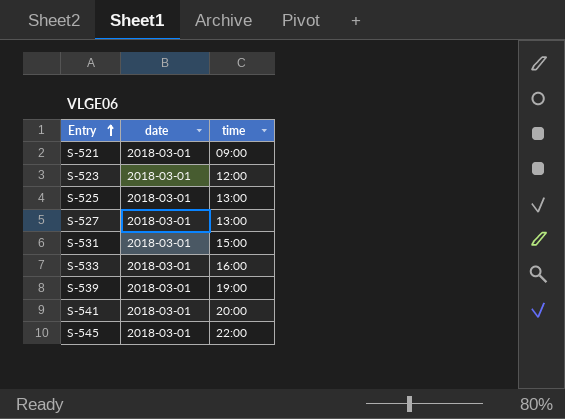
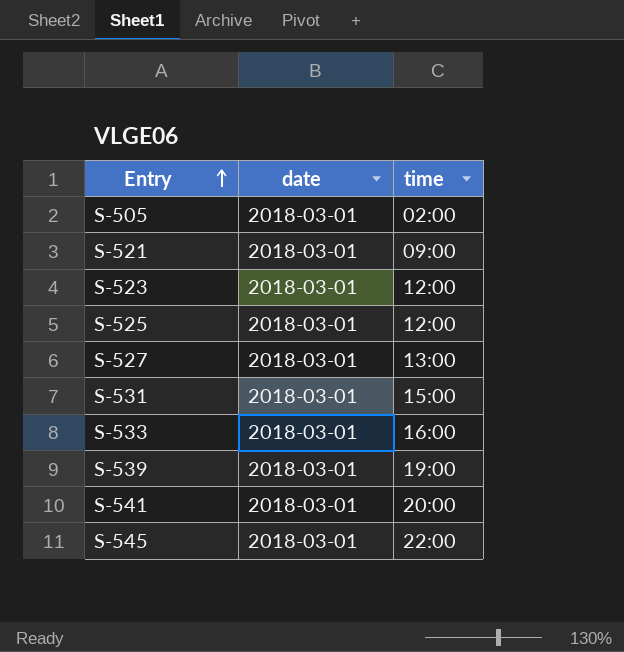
row S-505: none -> 2018-03-01 | 02:00
S-525 | time: 13:00 -> 12:00

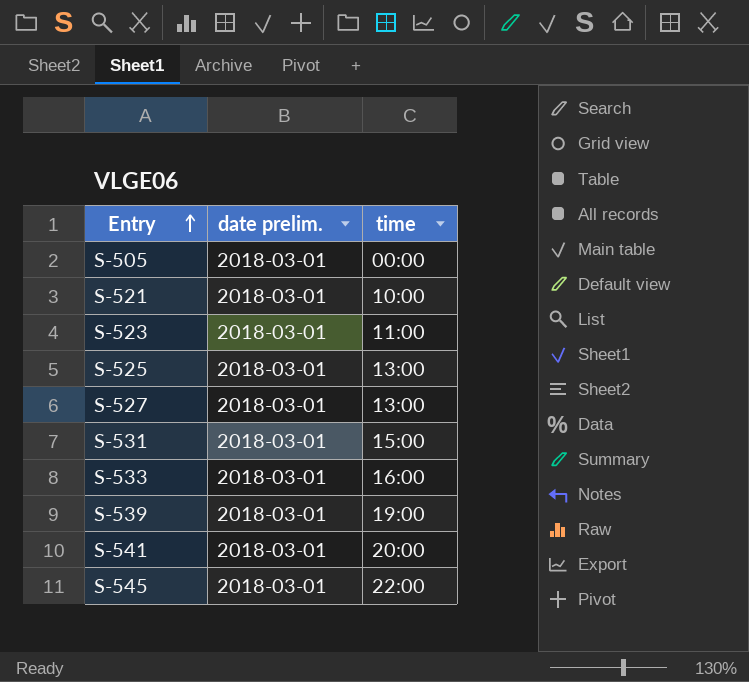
column name: date -> date prelim.
S-505 | time: 02:00 -> 00:00
S-521 | time: 09:00 -> 10:00
S-523 | time: 12:00 -> 11:00
S-525 | time: 12:00 -> 13:00

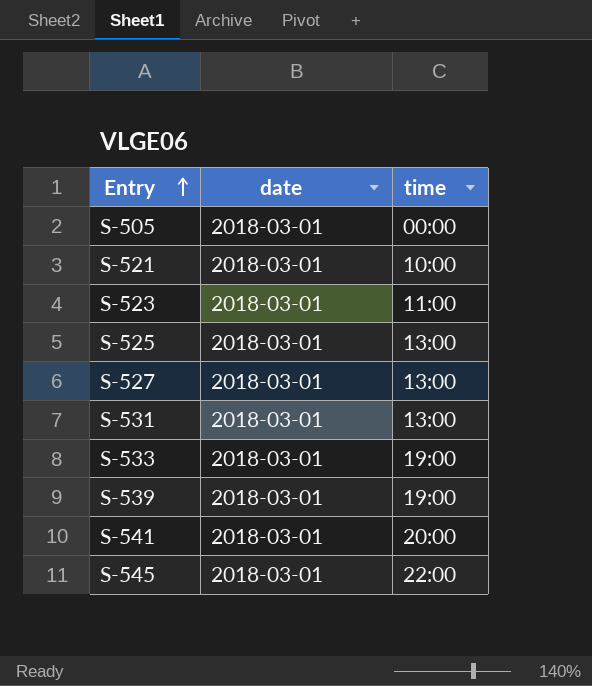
column name: date prelim. -> date
S-531 | time: 15:00 -> 13:00
S-533 | time: 16:00 -> 19:00

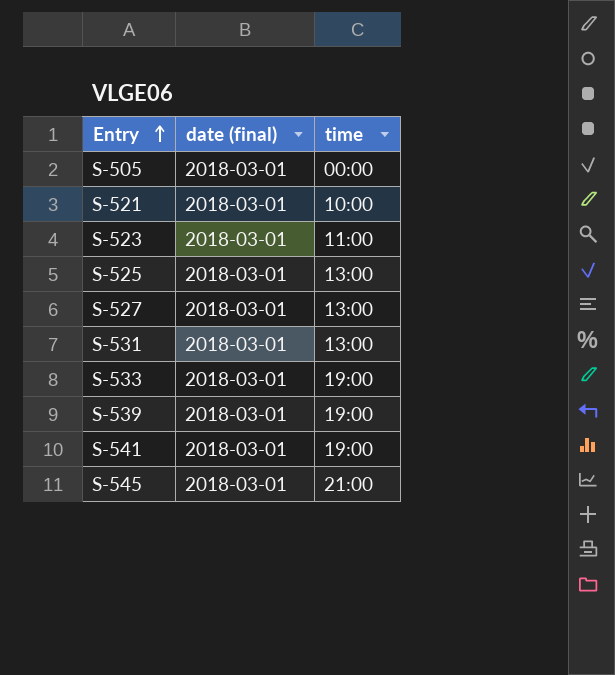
column name: date -> date (final)
S-541 | time: 20:00 -> 19:00
S-545 | time: 22:00 -> 21:00

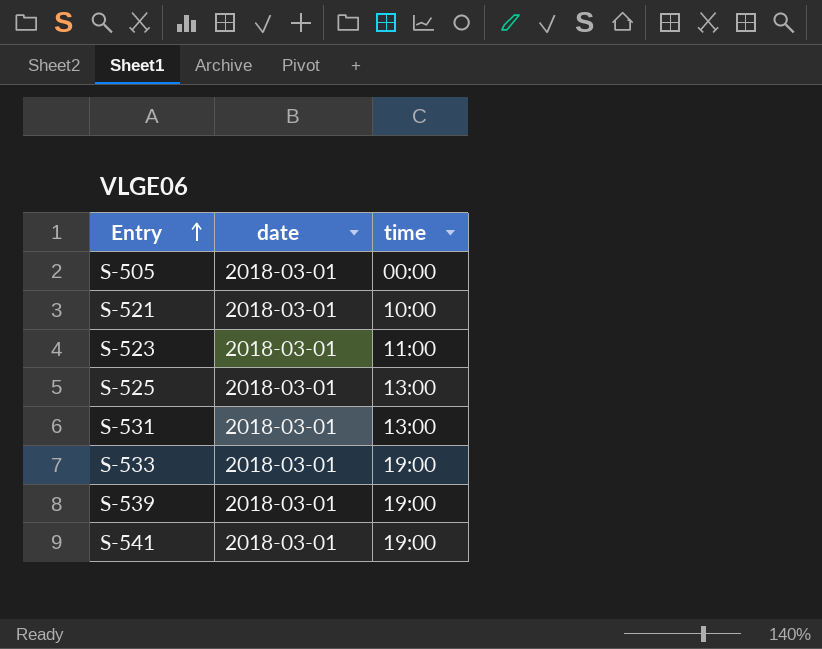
column name: date (final) -> date
row S-527: 2018-03-01 | 13:00 -> none
row S-545: 2018-03-01 | 21:00 -> none

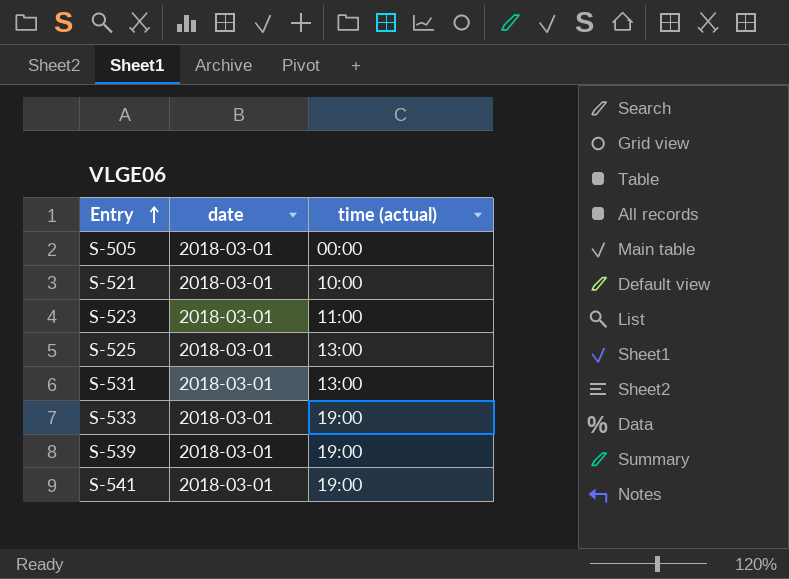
column name: time -> time (actual)

